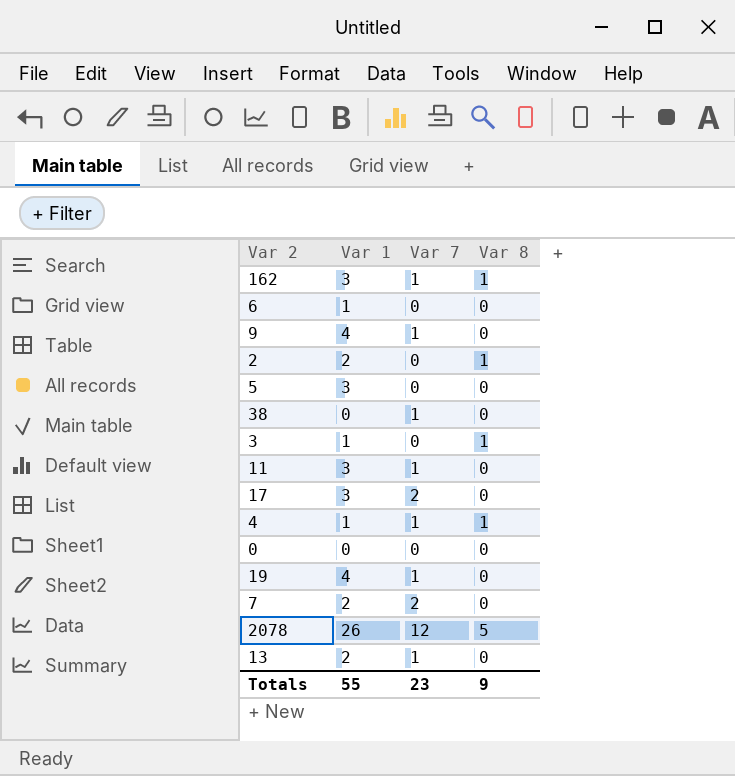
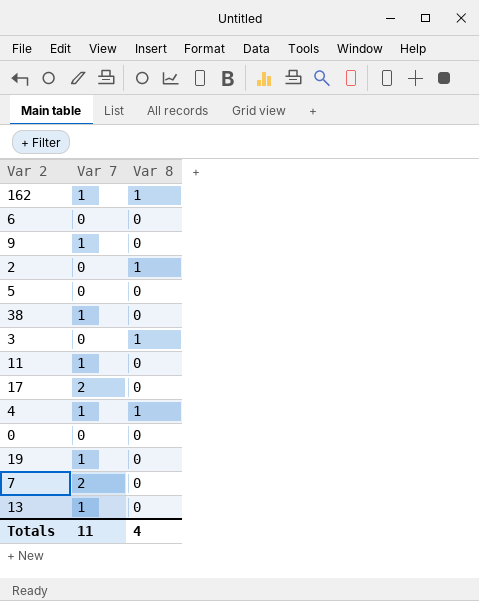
column Var 1 | position: 2 -> none
row 2078: 26 | 12 | 5 -> none
Totals | Var 7: 23 -> 11
Totals | Var 8: 9 -> 4

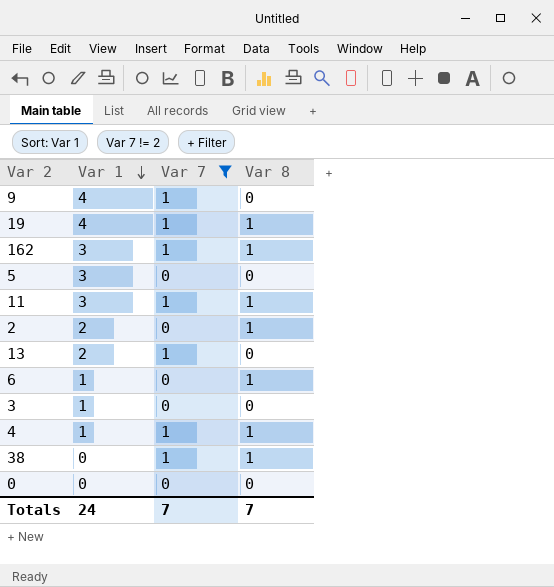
filter: none -> Var 7 != 2
row order: none -> Var 1 descending
column Var 1 | position: none -> 2
19 | Var 8: 0 -> 1
11 | Var 8: 0 -> 1
6 | Var 8: 0 -> 1
3 | Var 8: 1 -> 0
38 | Var 8: 0 -> 1
Totals | Var 7: 11 -> 7
Totals | Var 8: 4 -> 7

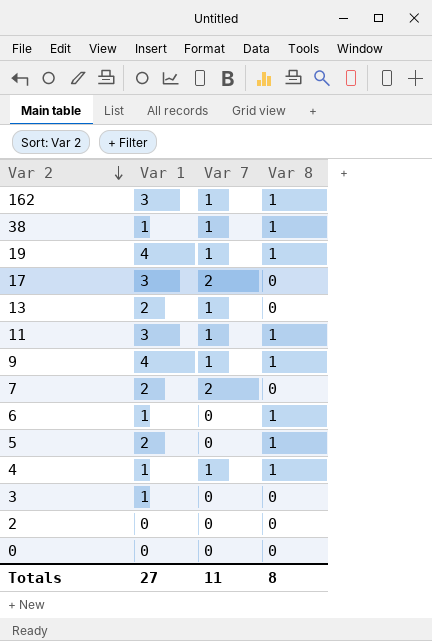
filter: Var 7 != 2 -> none
row order: Var 1 descending -> Var 2 descending
38 | Var 1: 0 -> 1
9 | Var 8: 0 -> 1
5 | Var 1: 3 -> 2
5 | Var 8: 0 -> 1
2 | Var 1: 2 -> 0
2 | Var 8: 1 -> 0
Totals | Var 1: 24 -> 27
Totals | Var 7: 7 -> 11
Totals | Var 8: 7 -> 8

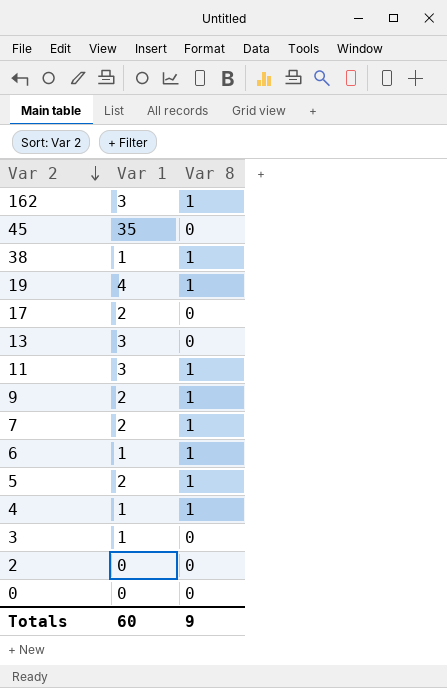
column Var 7 | position: 3 -> none
row 45: none -> 35 | 0
17 | Var 1: 3 -> 2
13 | Var 1: 2 -> 3
9 | Var 1: 4 -> 2
7 | Var 8: 0 -> 1
Totals | Var 1: 27 -> 60
Totals | Var 8: 8 -> 9

